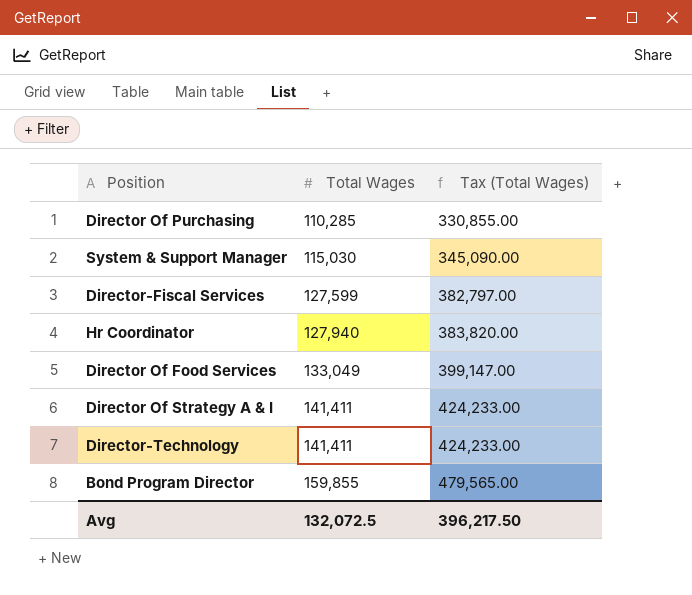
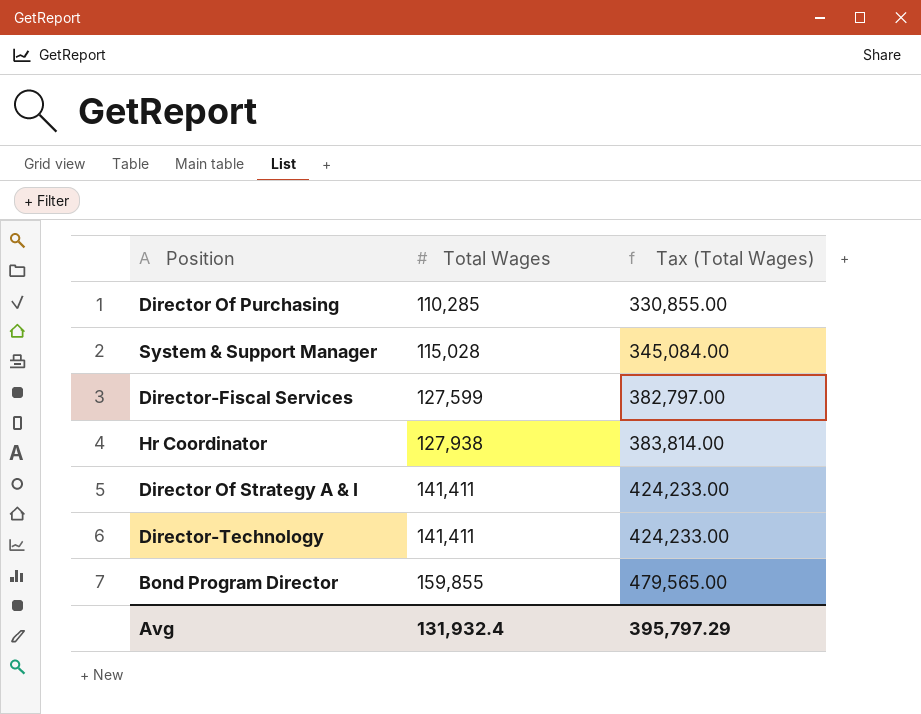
row Director Of Food Services: 133,049 | 399,147.00 -> none
System & Support Manager | Total Wages: 115,030 -> 115,028
System & Support Manager | Tax (Total Wages): 345,090.00 -> 345,084.00
Hr Coordinator | Total Wages: 127,940 -> 127,938
Hr Coordinator | Tax (Total Wages): 383,820.00 -> 383,814.00
Avg | Total Wages: 132,072.5 -> 131,932.4
Avg | Tax (Total Wages): 396,217.50 -> 395,797.29

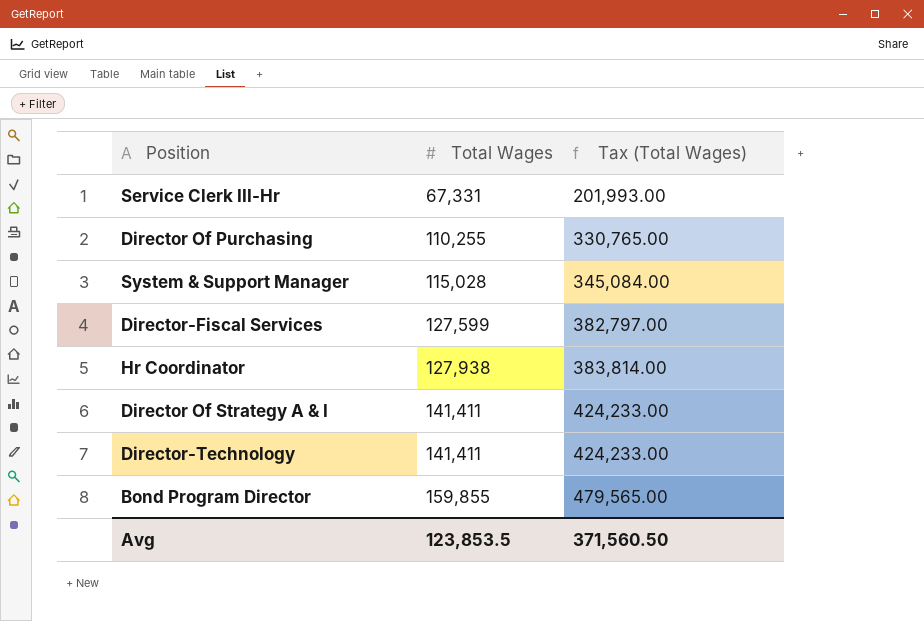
row Service Clerk III-Hr: none -> 67,331 | 201,993.00
Director Of Purchasing | Total Wages: 110,285 -> 110,255
Director Of Purchasing | Tax (Total Wages): 330,855.00 -> 330,765.00
Avg | Total Wages: 131,932.4 -> 123,853.5
Avg | Tax (Total Wages): 395,797.29 -> 371,560.50

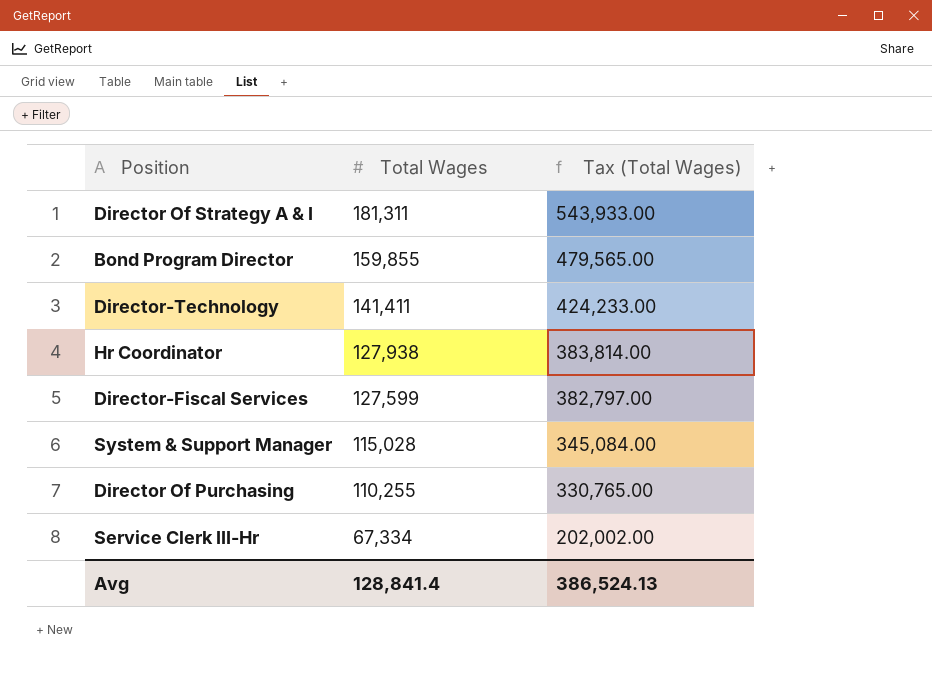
row order: Total Wages ascending -> Total Wages descending
Director Of Strategy A & I | Total Wages: 141,411 -> 181,311
Director Of Strategy A & I | Tax (Total Wages): 424,233.00 -> 543,933.00
Service Clerk III-Hr | Total Wages: 67,331 -> 67,334
Service Clerk III-Hr | Tax (Total Wages): 201,993.00 -> 202,002.00
Avg | Total Wages: 123,853.5 -> 128,841.4
Avg | Tax (Total Wages): 371,560.50 -> 386,524.13

